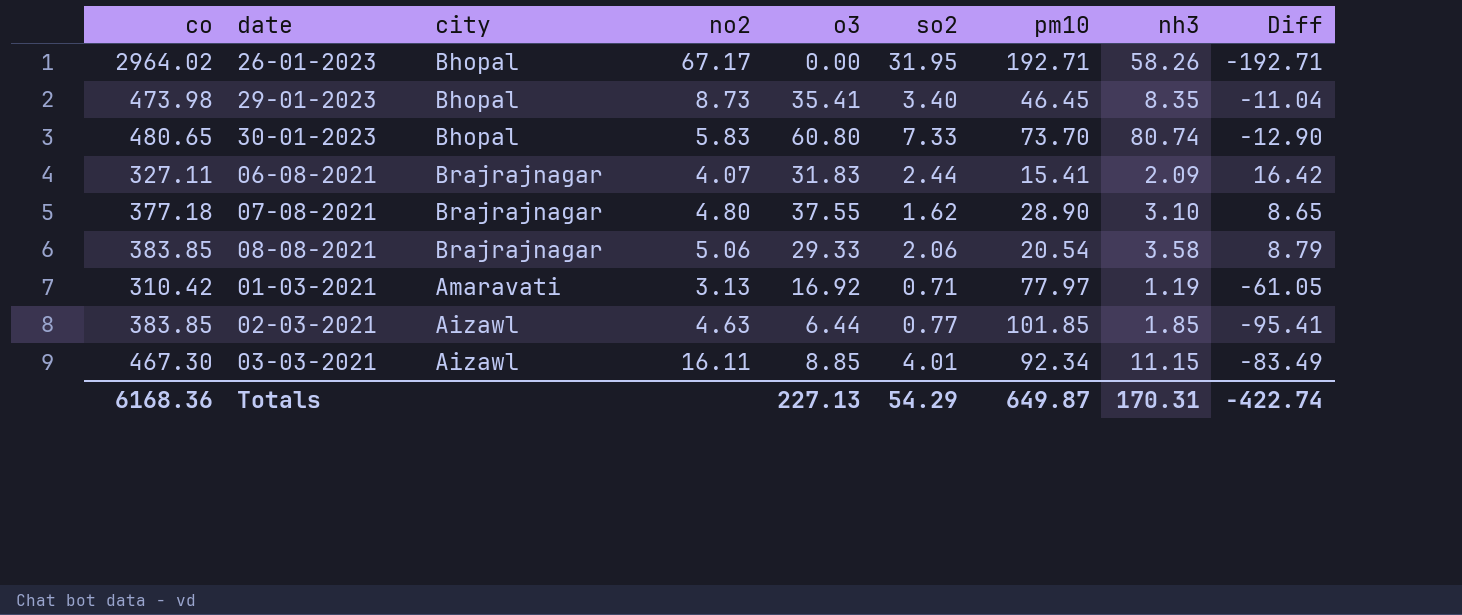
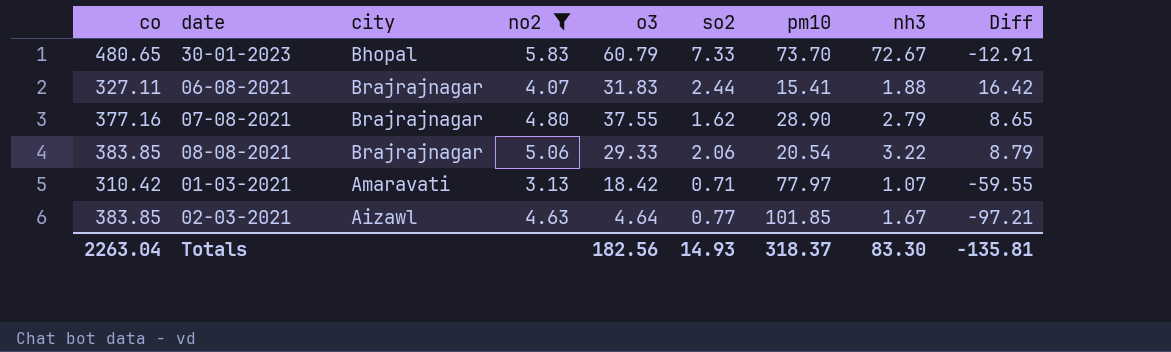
filter: none -> no2 <= 5.83
30-01-2023 | o3: 60.80 -> 60.79
30-01-2023 | nh3: 80.74 -> 72.67
30-01-2023 | Diff: -12.90 -> -12.91
06-08-2021 | nh3: 2.09 -> 1.88
07-08-2021 | co: 377.18 -> 377.16
07-08-2021 | nh3: 3.10 -> 2.79
08-08-2021 | nh3: 3.58 -> 3.22
01-03-2021 | o3: 16.92 -> 18.42
01-03-2021 | nh3: 1.19 -> 1.07
01-03-2021 | Diff: -61.05 -> -59.55
02-03-2021 | o3: 6.44 -> 4.64
02-03-2021 | nh3: 1.85 -> 1.67
02-03-2021 | Diff: -95.41 -> -97.21
Totals | co: 6168.36 -> 2263.04
Totals | o3: 227.13 -> 182.56
Totals | so2: 54.29 -> 14.93
Totals | pm10: 649.87 -> 318.37
Totals | nh3: 170.31 -> 83.30
Totals | Diff: -422.74 -> -135.81

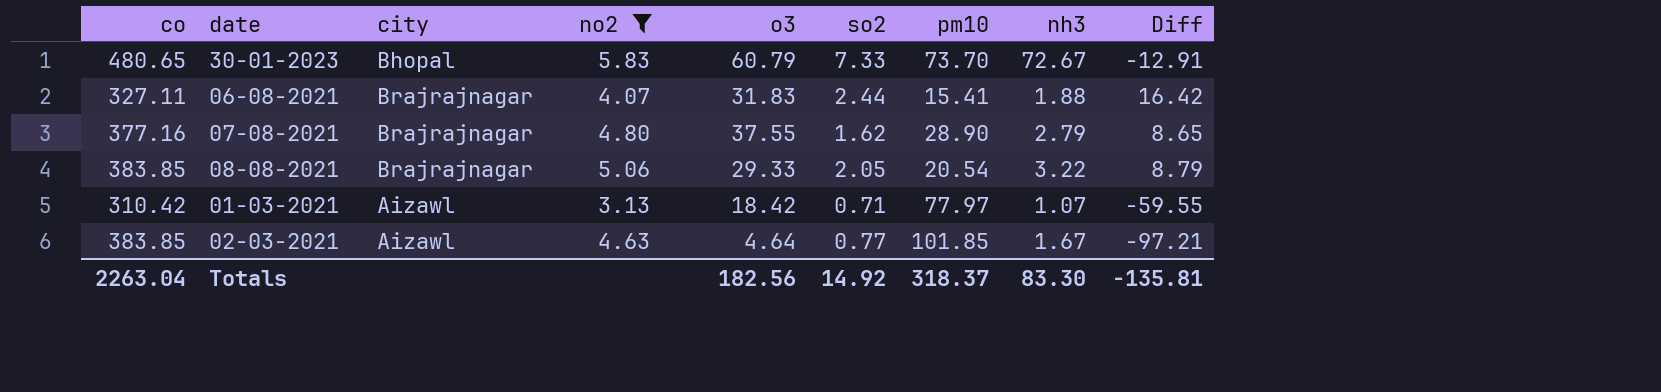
08-08-2021 | so2: 2.06 -> 2.05
01-03-2021 | city: Amaravati -> Aizawl
Totals | so2: 14.93 -> 14.92

